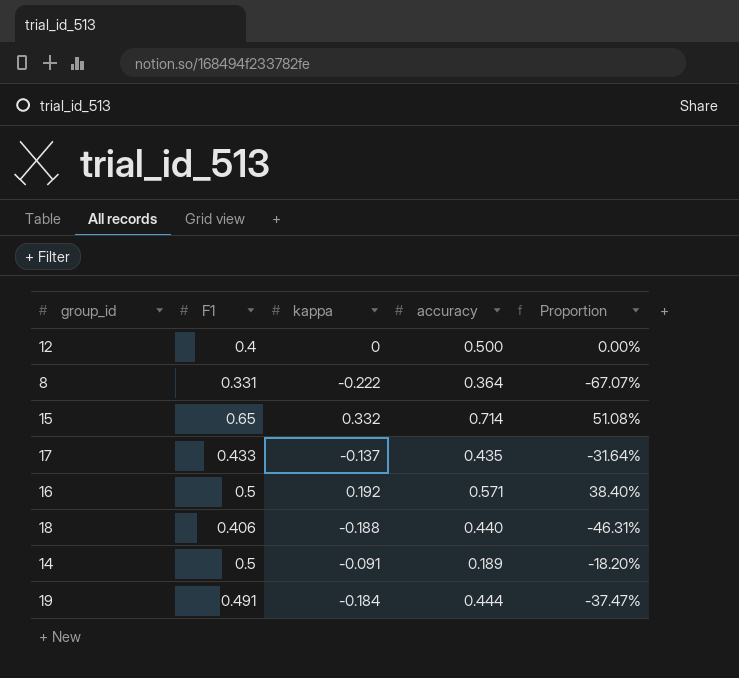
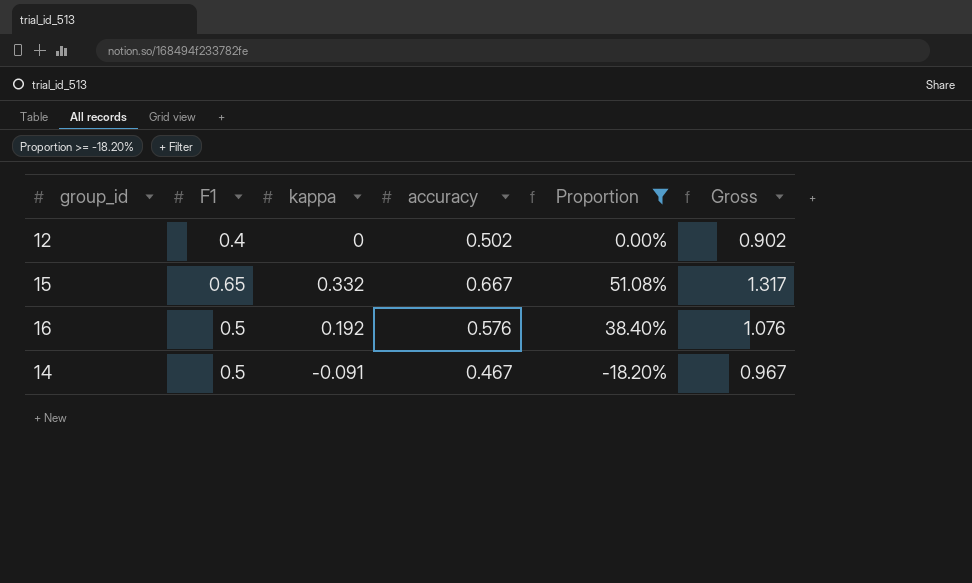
filter: none -> Proportion >= -18.20%
column Gross | formula: none -> [F1] + [accuracy]
12 | accuracy: 0.500 -> 0.502
15 | accuracy: 0.714 -> 0.667
16 | accuracy: 0.571 -> 0.576
14 | accuracy: 0.189 -> 0.467

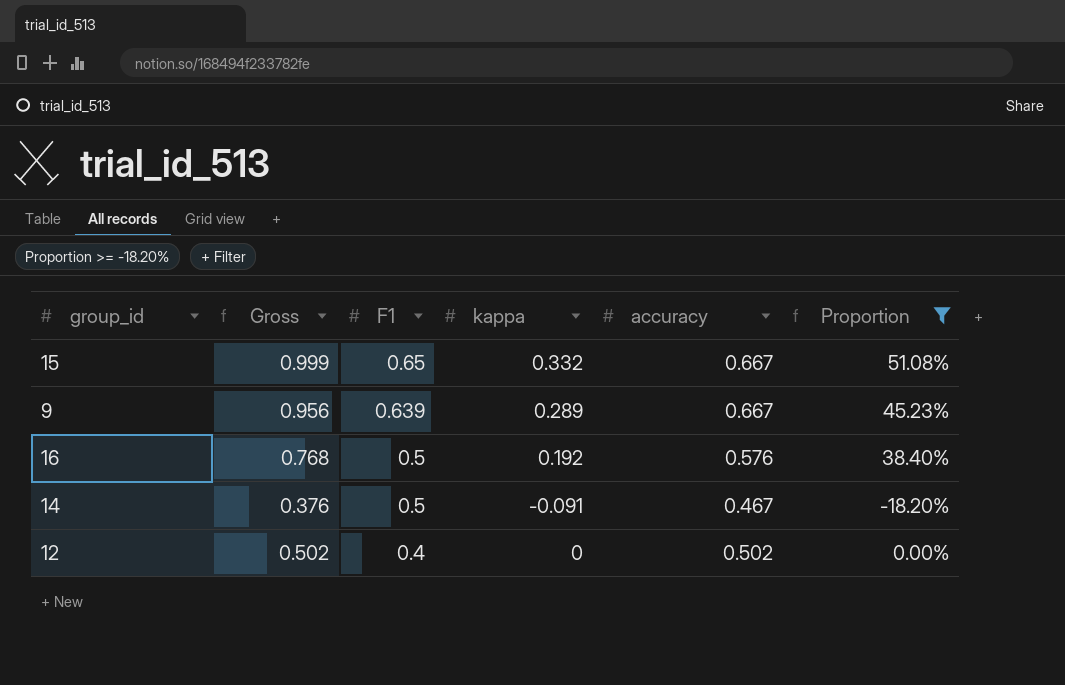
row order: none -> F1 descending
column Gross | formula: [F1] + [accuracy] -> [kappa] + [accuracy]
column Gross | position: 6 -> 2
row 9: none -> 0.956 | 0.639 | 0.289 | 0.667 | 45.23%

